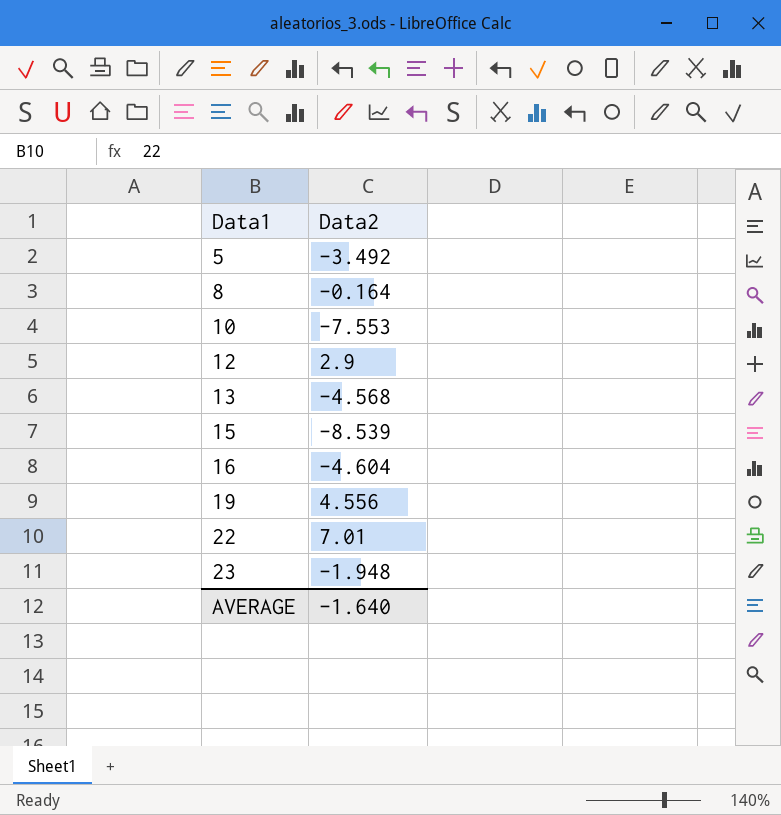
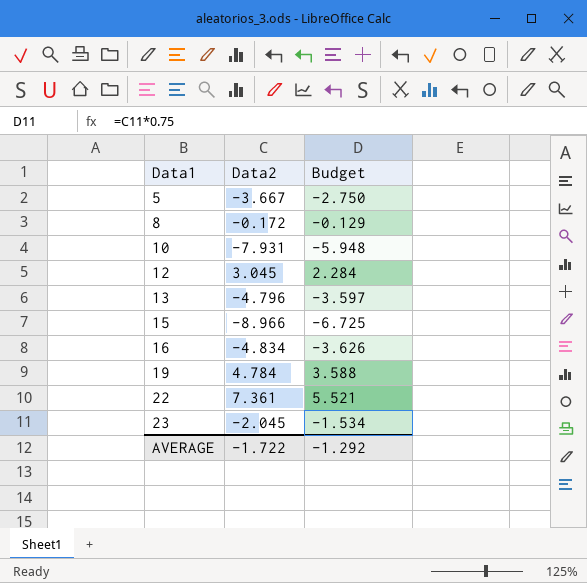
column Budget | formula: none -> [Data2] * 0.75
5 | Data2: -3.492 -> -3.667
8 | Data2: -0.164 -> -0.172
10 | Data2: -7.553 -> -7.931
12 | Data2: 2.9 -> 3.045
13 | Data2: -4.568 -> -4.796
15 | Data2: -8.539 -> -8.966
16 | Data2: -4.604 -> -4.834
19 | Data2: 4.556 -> 4.784
22 | Data2: 7.01 -> 7.361
23 | Data2: -1.948 -> -2.045
AVERAGE | Data2: -1.640 -> -1.722

